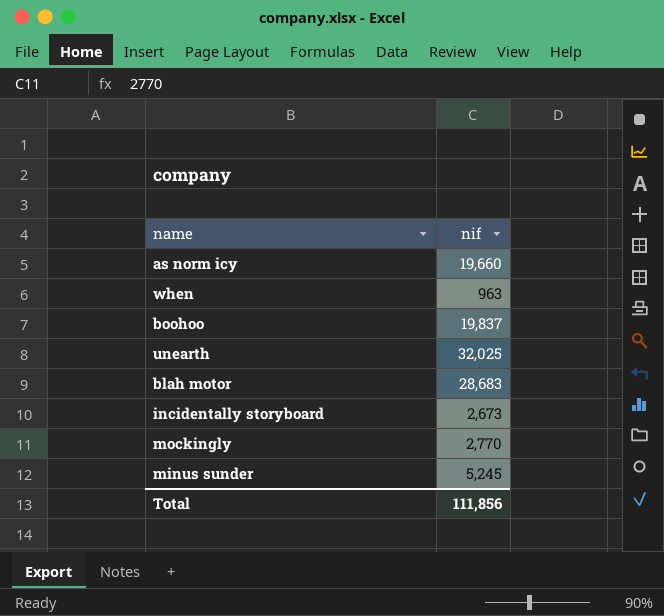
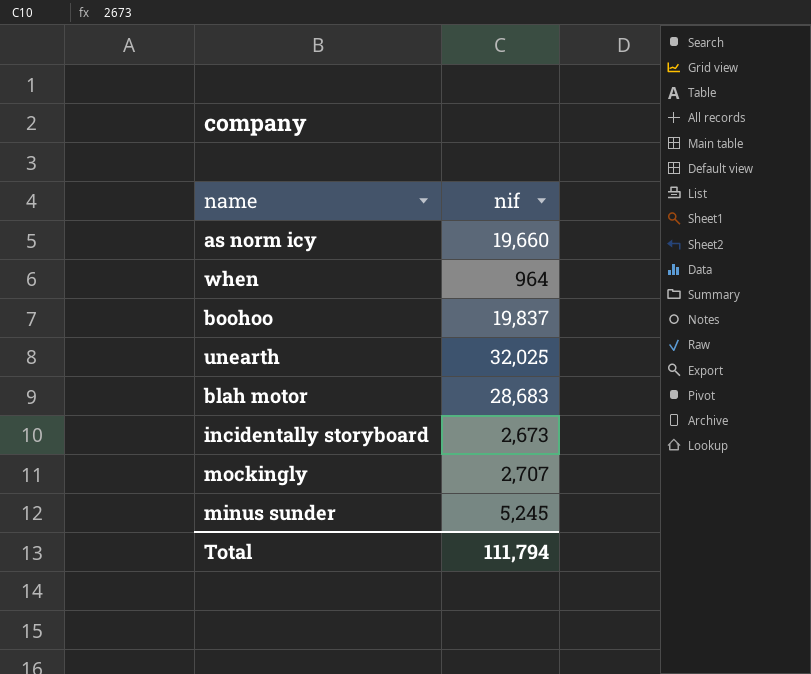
when | nif: 963 -> 964
mockingly | nif: 2,770 -> 2,707
Total | nif: 111,856 -> 111,794

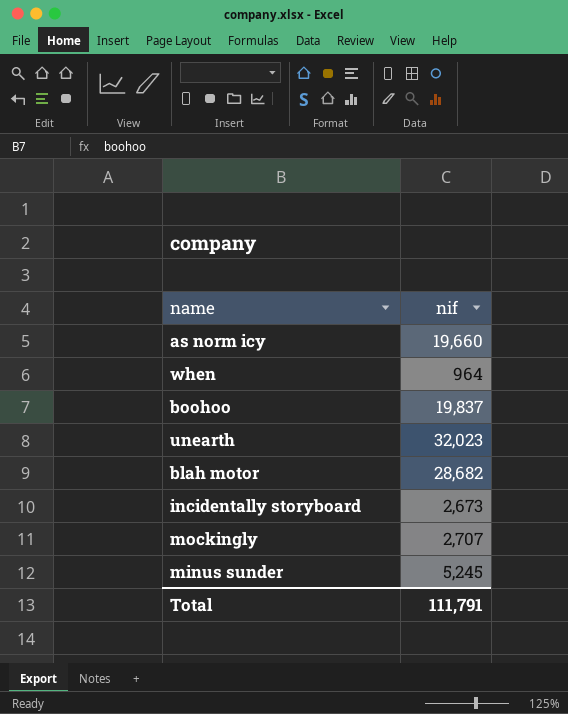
unearth | nif: 32,025 -> 32,023
blah motor | nif: 28,683 -> 28,682
Total | nif: 111,794 -> 111,791

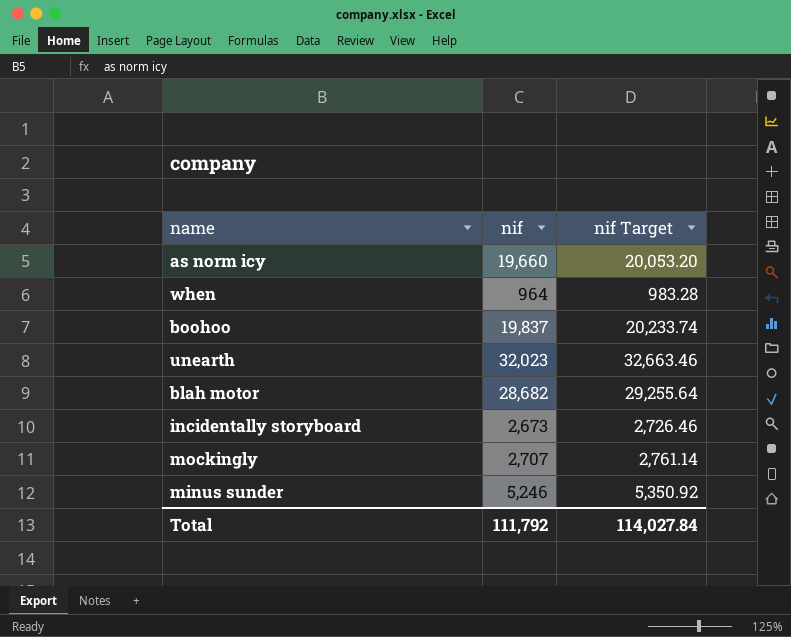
column nif Target | formula: none -> [nif] * 1.02
minus sunder | nif: 5,245 -> 5,246
Total | nif: 111,791 -> 111,792

